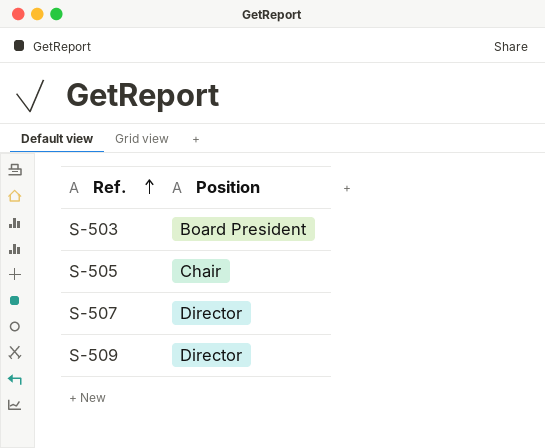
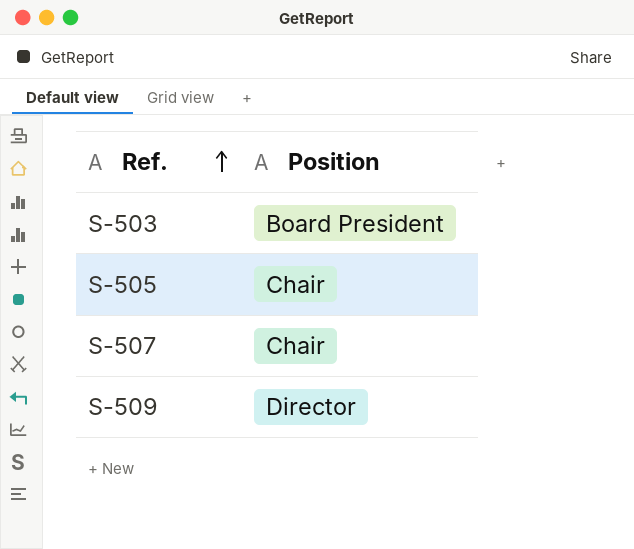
S-507 | Position: Director -> Chair

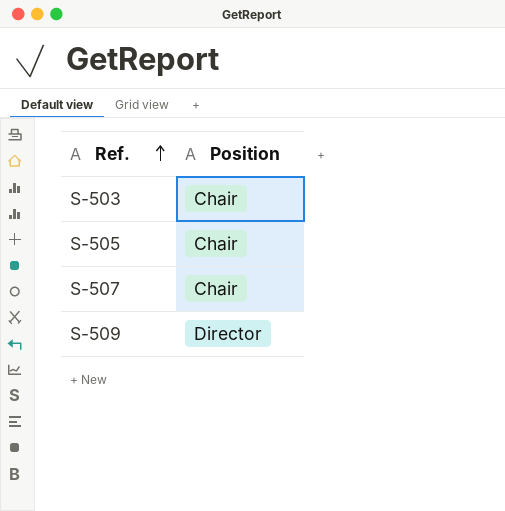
S-503 | Position: Board President -> Chair

